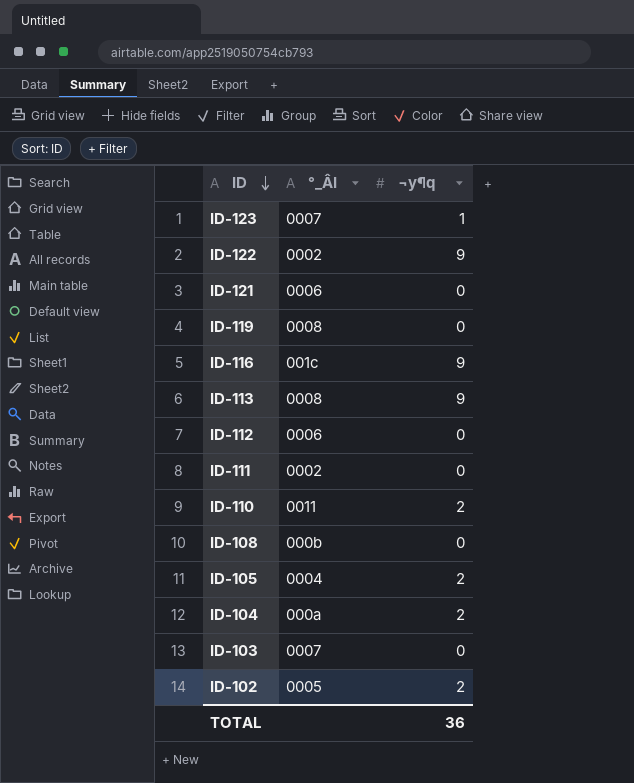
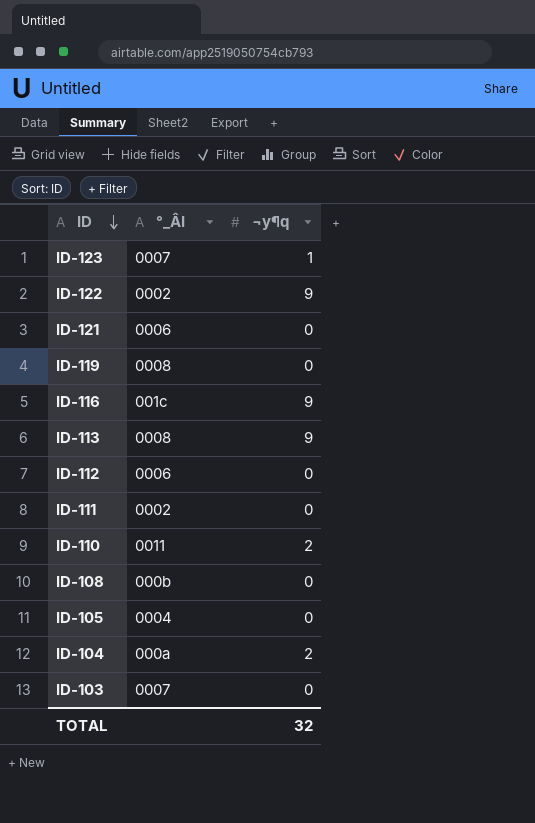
row ID-102: 0005 | 2 -> none
ID-105 | ¬y¶q: 2 -> 0
TOTAL | ¬y¶q: 36 -> 32

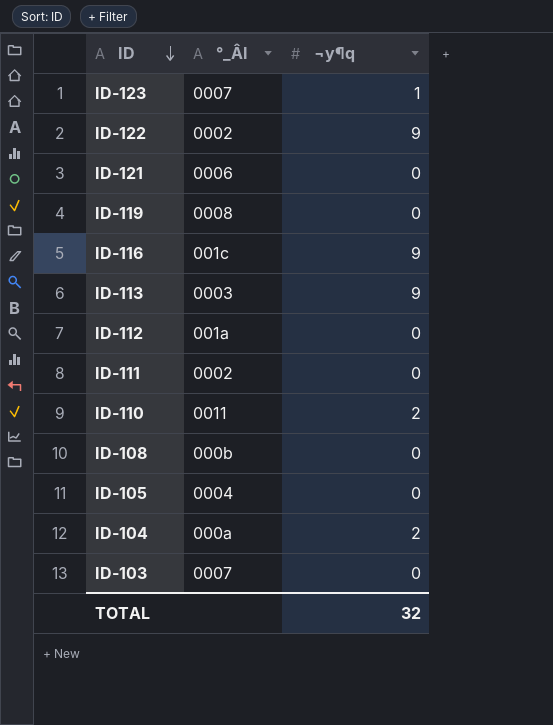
ID-113 | °_ÂI: 0008 -> 0003
ID-112 | °_ÂI: 0006 -> 001a

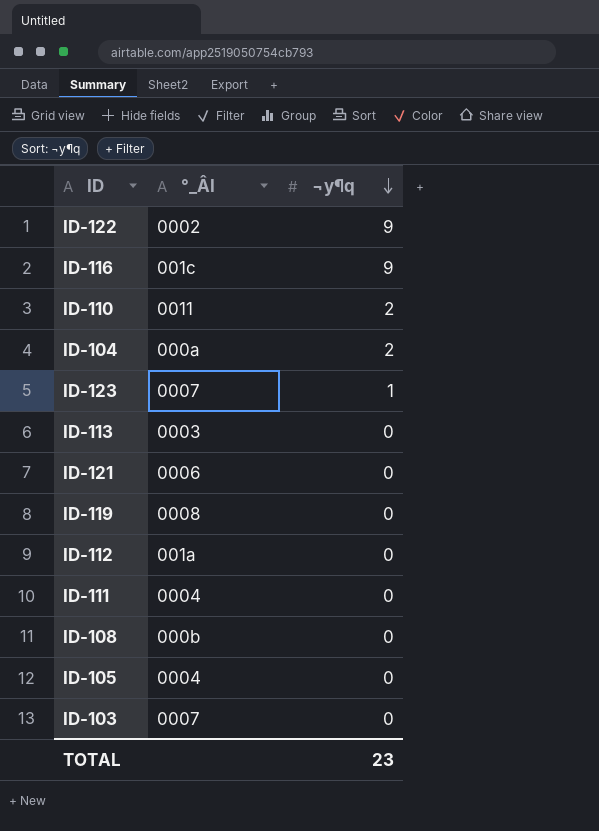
row order: ID descending -> ¬y¶q descending
ID-113 | ¬y¶q: 9 -> 0
ID-111 | °_ÂI: 0002 -> 0004
TOTAL | ¬y¶q: 32 -> 23

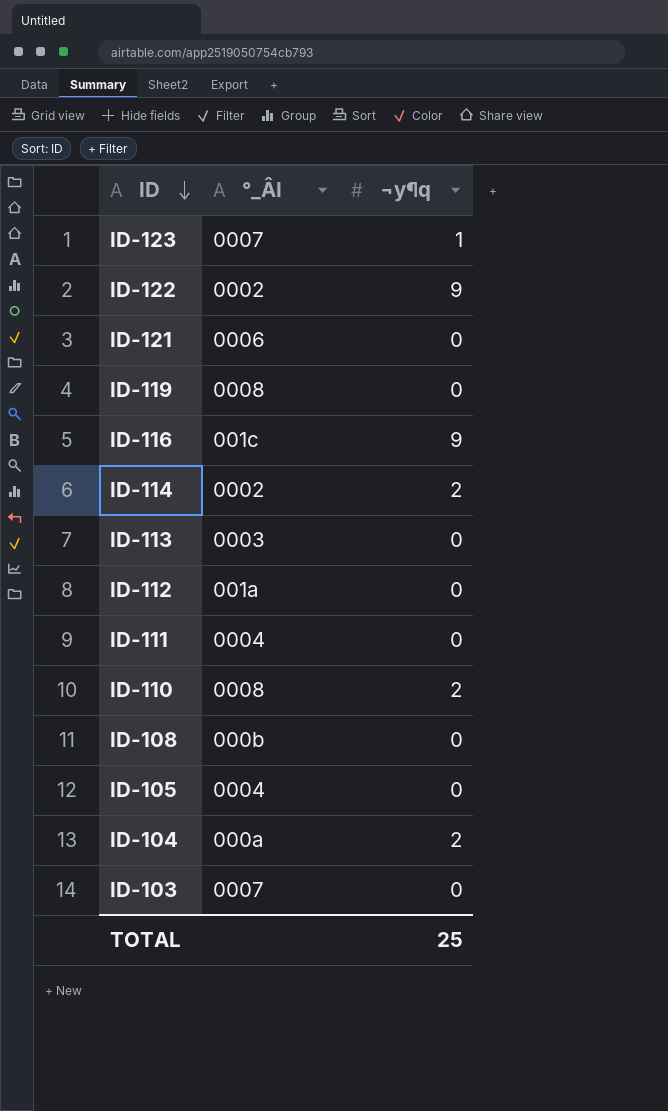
row order: ¬y¶q descending -> ID descending
row ID-114: none -> 0002 | 2
ID-110 | °_ÂI: 0011 -> 0008
TOTAL | ¬y¶q: 23 -> 25

